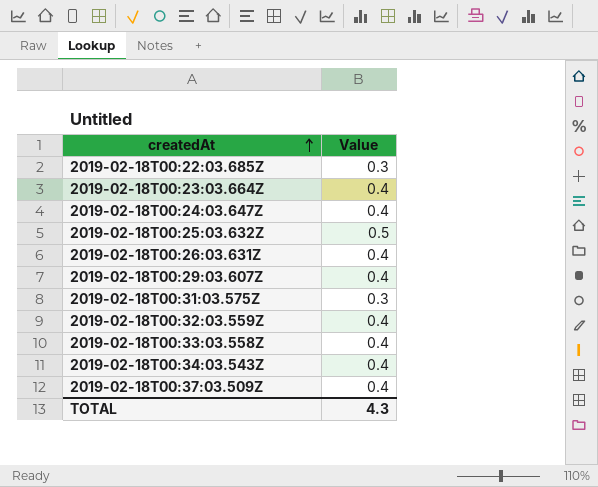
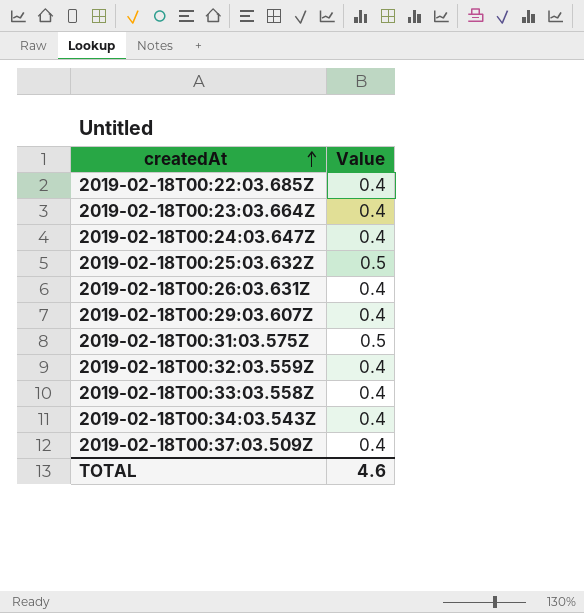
2019-02-18T00:22:03.685Z | Value: 0.3 -> 0.4
2019-02-18T00:31:03.575Z | Value: 0.3 -> 0.5
TOTAL | Value: 4.3 -> 4.6

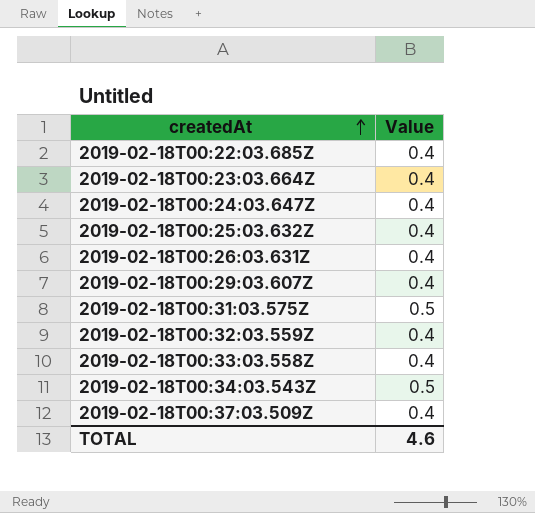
2019-02-18T00:25:03.632Z | Value: 0.5 -> 0.4
2019-02-18T00:34:03.543Z | Value: 0.4 -> 0.5

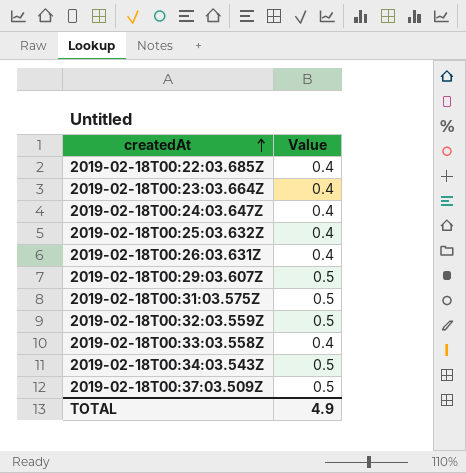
2019-02-18T00:29:03.607Z | Value: 0.4 -> 0.5
2019-02-18T00:32:03.559Z | Value: 0.4 -> 0.5
2019-02-18T00:37:03.509Z | Value: 0.4 -> 0.5
TOTAL | Value: 4.6 -> 4.9

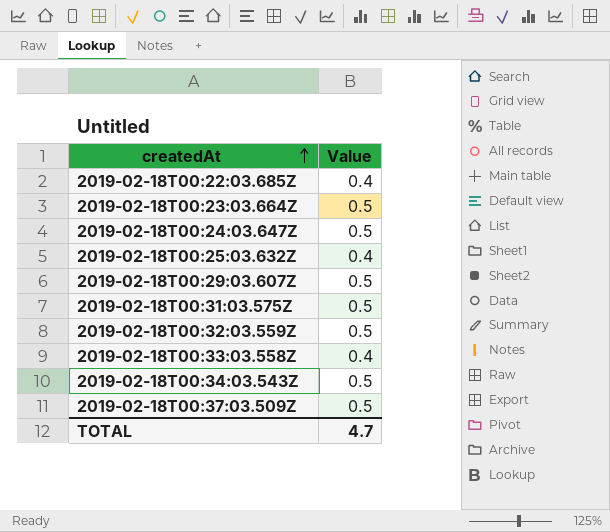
row 2019-02-18T00:26:03.631Z: 0.4 -> none
2019-02-18T00:23:03.664Z | Value: 0.4 -> 0.5
2019-02-18T00:24:03.647Z | Value: 0.4 -> 0.5
TOTAL | Value: 4.9 -> 4.7

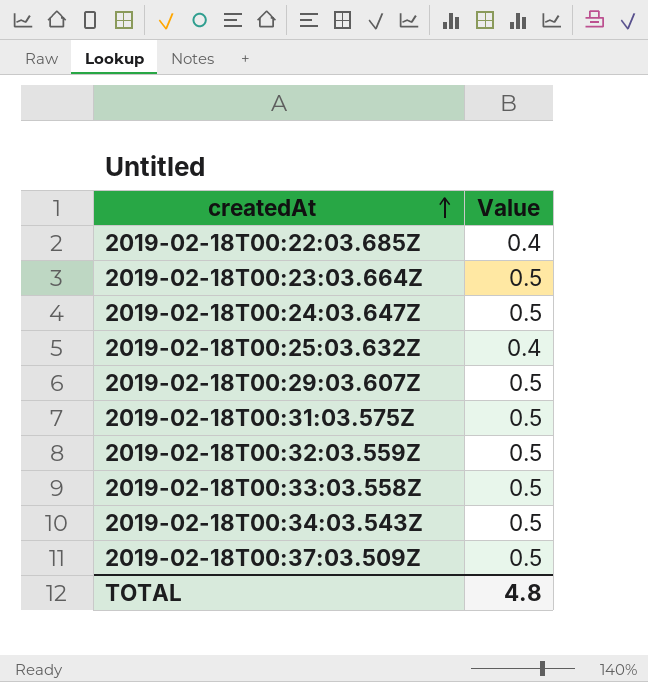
2019-02-18T00:33:03.558Z | Value: 0.4 -> 0.5
TOTAL | Value: 4.7 -> 4.8

